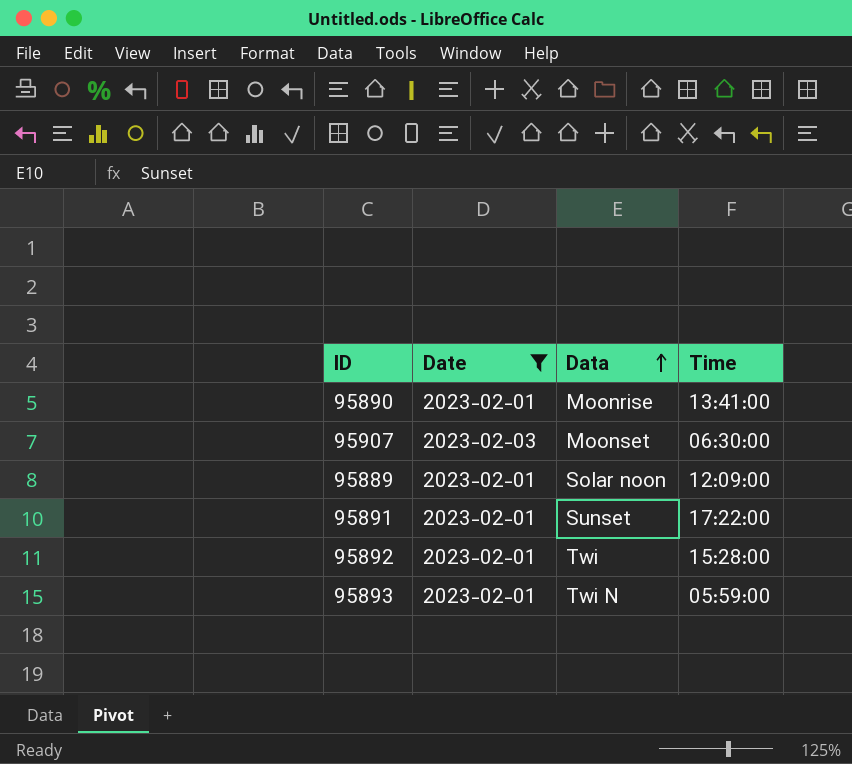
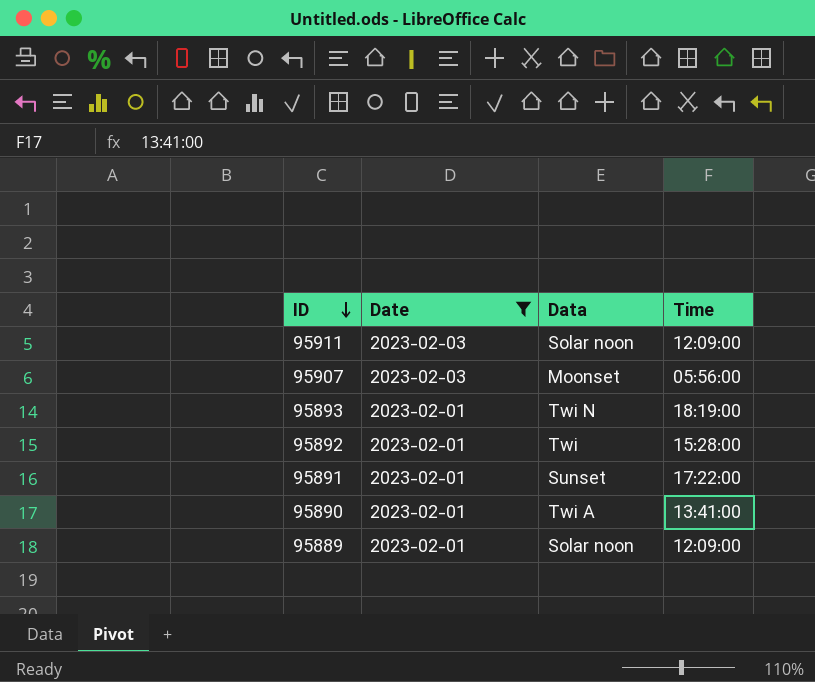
row order: Data ascending -> ID descending
row 95911: none -> 2023-02-03 | Solar noon | 12:09:00
95907 | Time: 06:30:00 -> 05:56:00
95893 | Time: 05:59:00 -> 18:19:00
95890 | Data: Moonrise -> Twi A

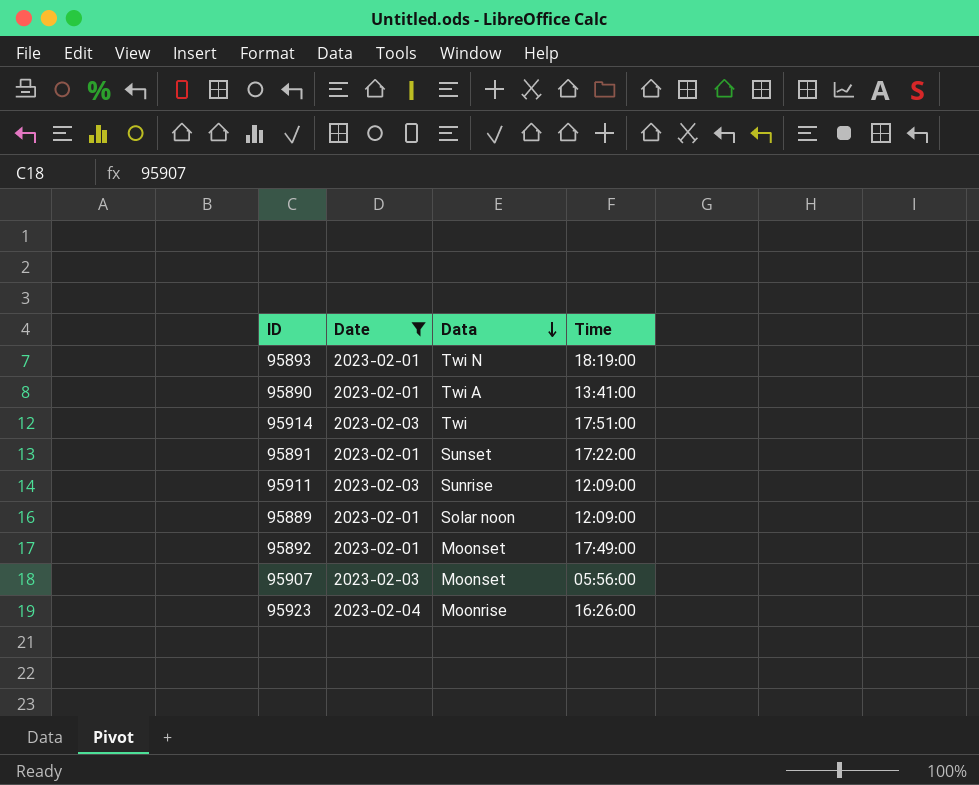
row order: ID descending -> Data descending
row 95914: none -> 2023-02-03 | Twi | 17:51:00
95911 | Data: Solar noon -> Sunrise
95892 | Data: Twi -> Moonset
95892 | Time: 15:28:00 -> 17:49:00
row 95923: none -> 2023-02-04 | Moonrise | 16:26:00

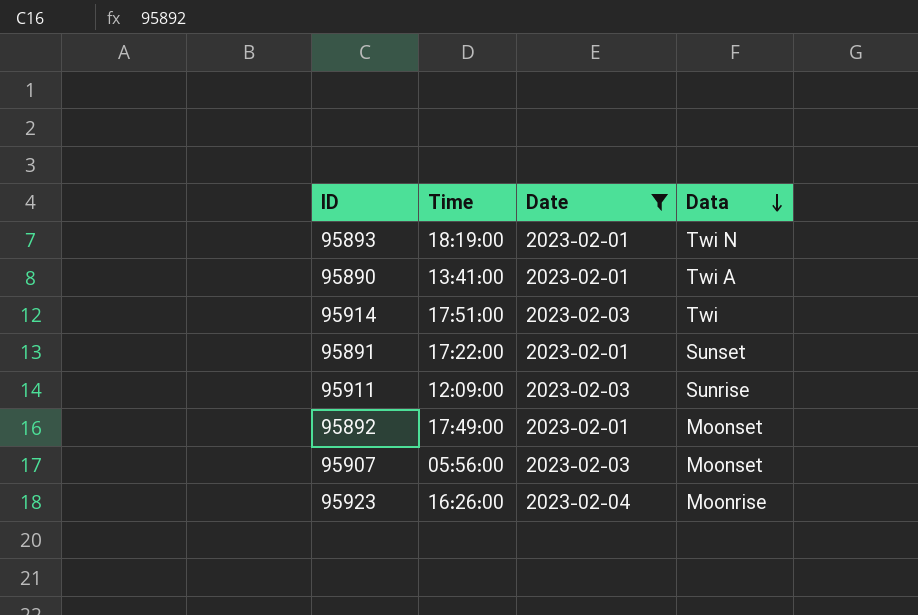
column Time | position: 4 -> 2
row 95889: 2023-02-01 | Solar noon | 12:09:00 -> none

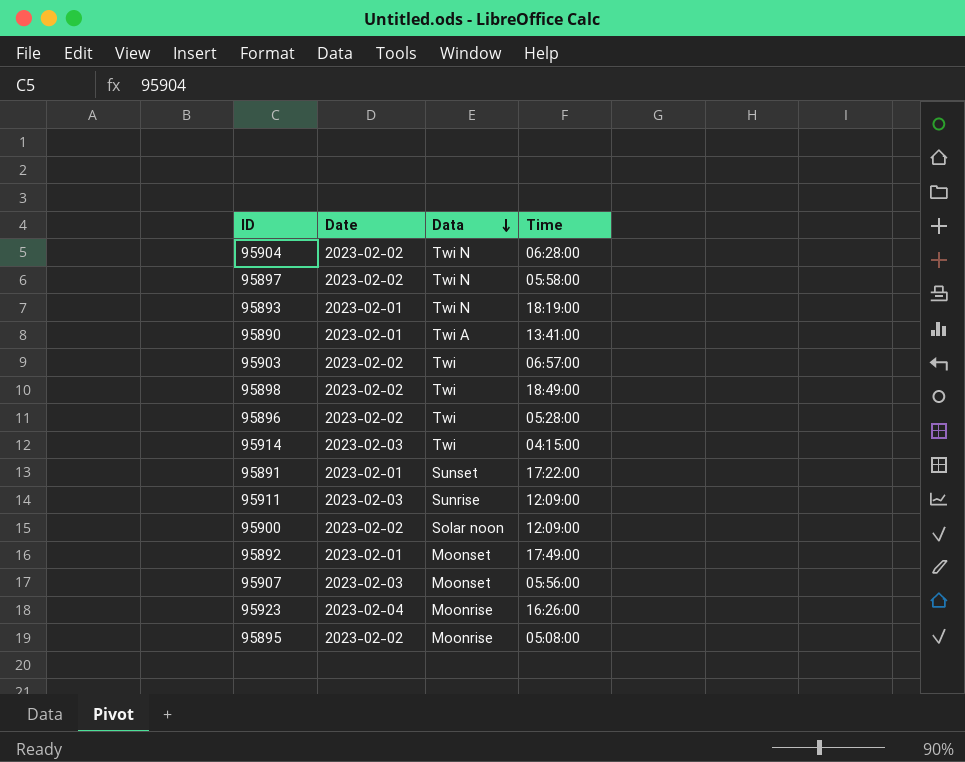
filter: Date != 2023-02-02 -> none
column Time | position: 2 -> 4
95914 | Time: 17:51:00 -> 04:15:00

